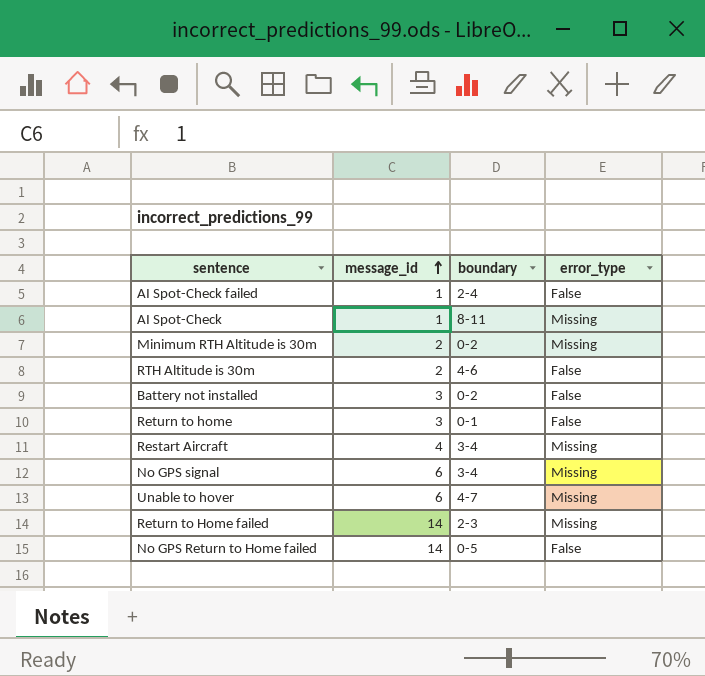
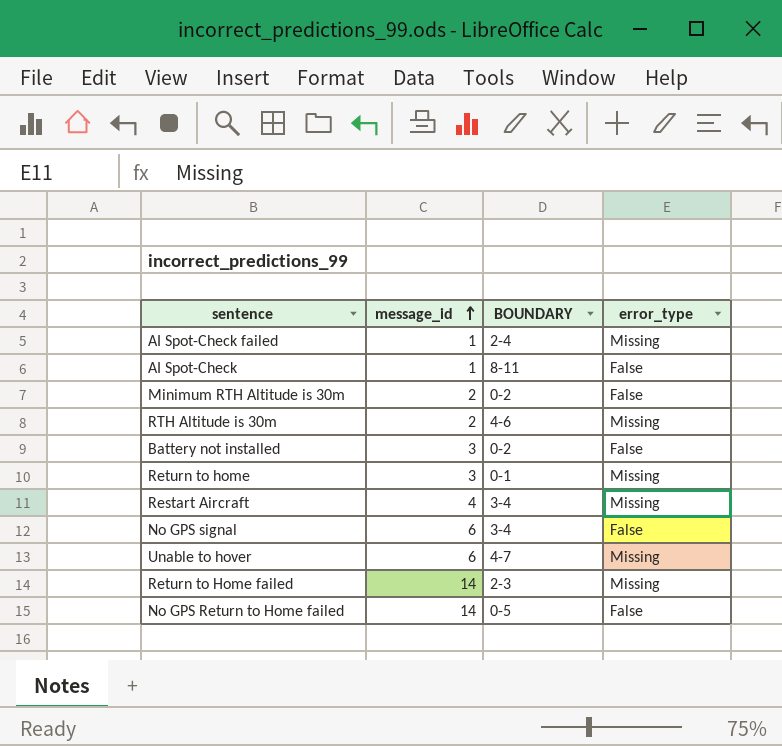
column name: boundary -> BOUNDARY
AI Spot-Check failed | error_type: False -> Missing
AI Spot-Check | error_type: Missing -> False
Minimum RTH Altitude is 30m | error_type: Missing -> False
RTH Altitude is 30m | error_type: False -> Missing
Return to home | error_type: False -> Missing
No GPS signal | error_type: Missing -> False

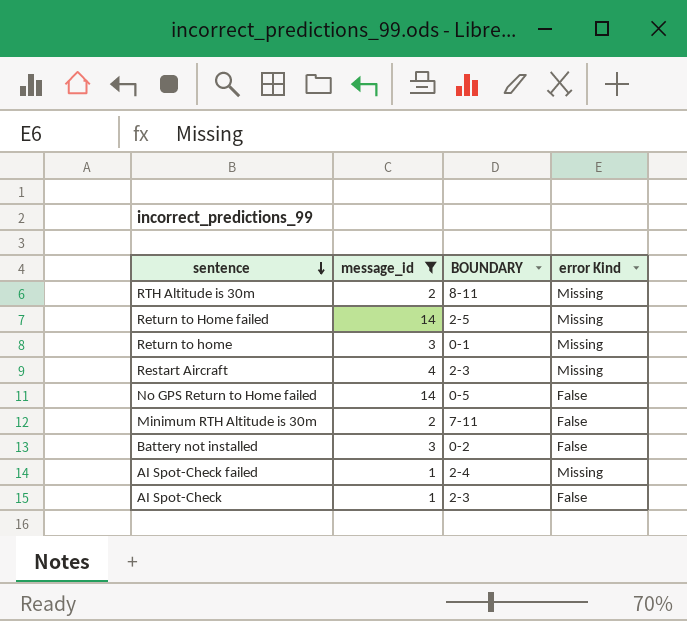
filter: none -> message_id != 6
row order: message_id ascending -> sentence descending
column name: error_type -> error Kind
RTH Altitude is 30m | BOUNDARY: 4-6 -> 8-11
Return to Home failed | BOUNDARY: 2-3 -> 2-5
Restart Aircraft | BOUNDARY: 3-4 -> 2-3
Minimum RTH Altitude is 30m | BOUNDARY: 0-2 -> 7-11
AI Spot-Check | BOUNDARY: 8-11 -> 2-3

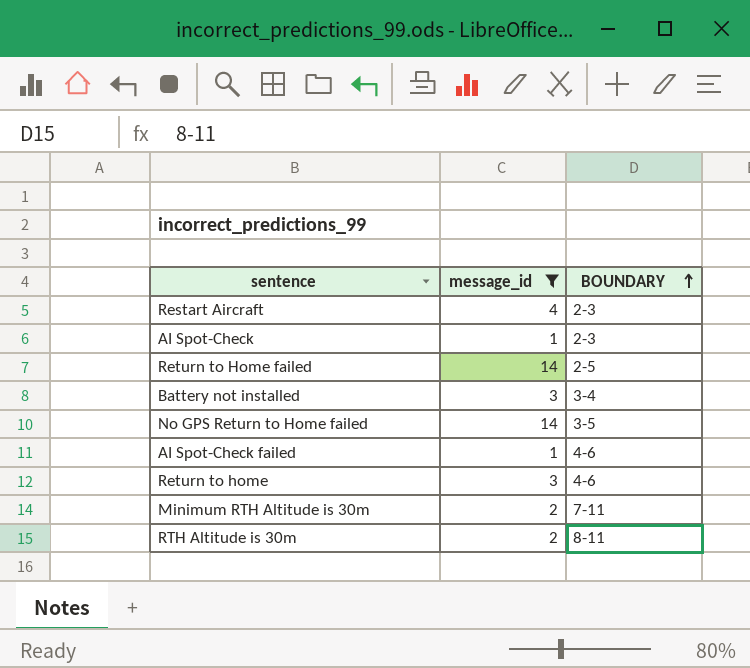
row order: sentence descending -> BOUNDARY ascending
column error Kind | position: 4 -> none
Battery not installed | BOUNDARY: 0-2 -> 3-4
No GPS Return to Home failed | BOUNDARY: 0-5 -> 3-5
AI Spot-Check failed | BOUNDARY: 2-4 -> 4-6
Return to home | BOUNDARY: 0-1 -> 4-6

